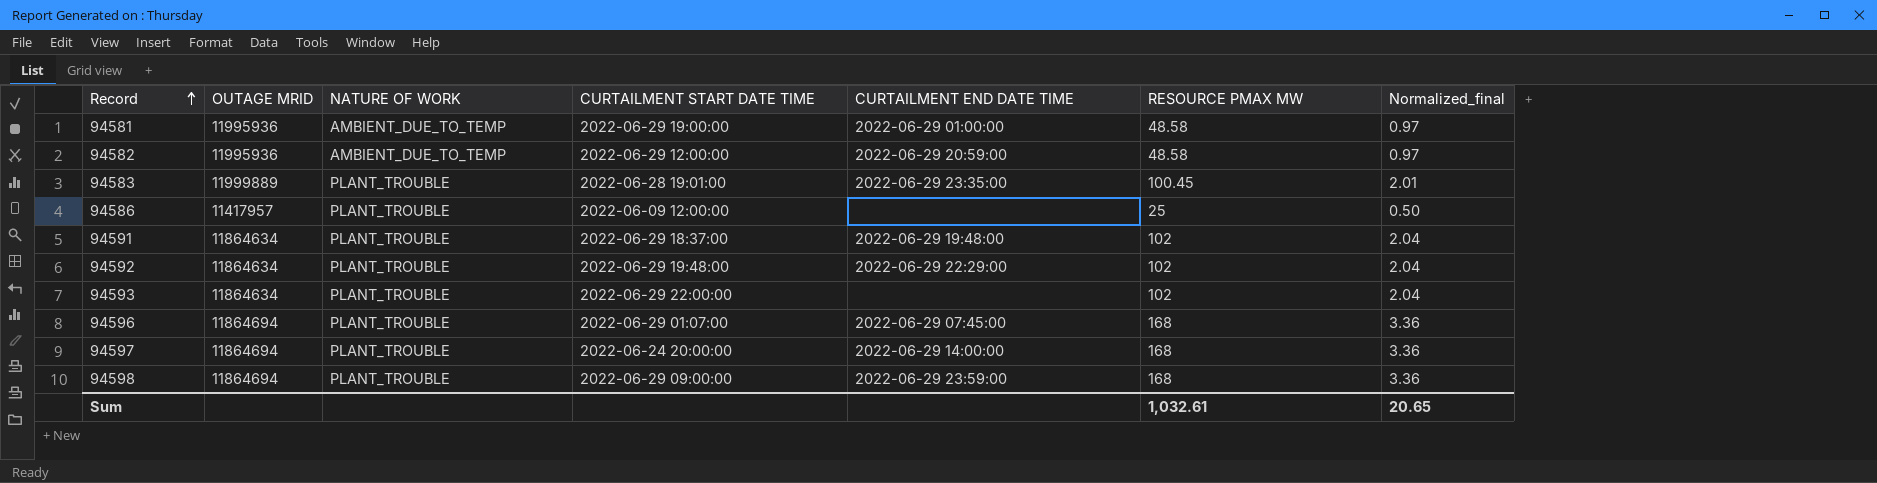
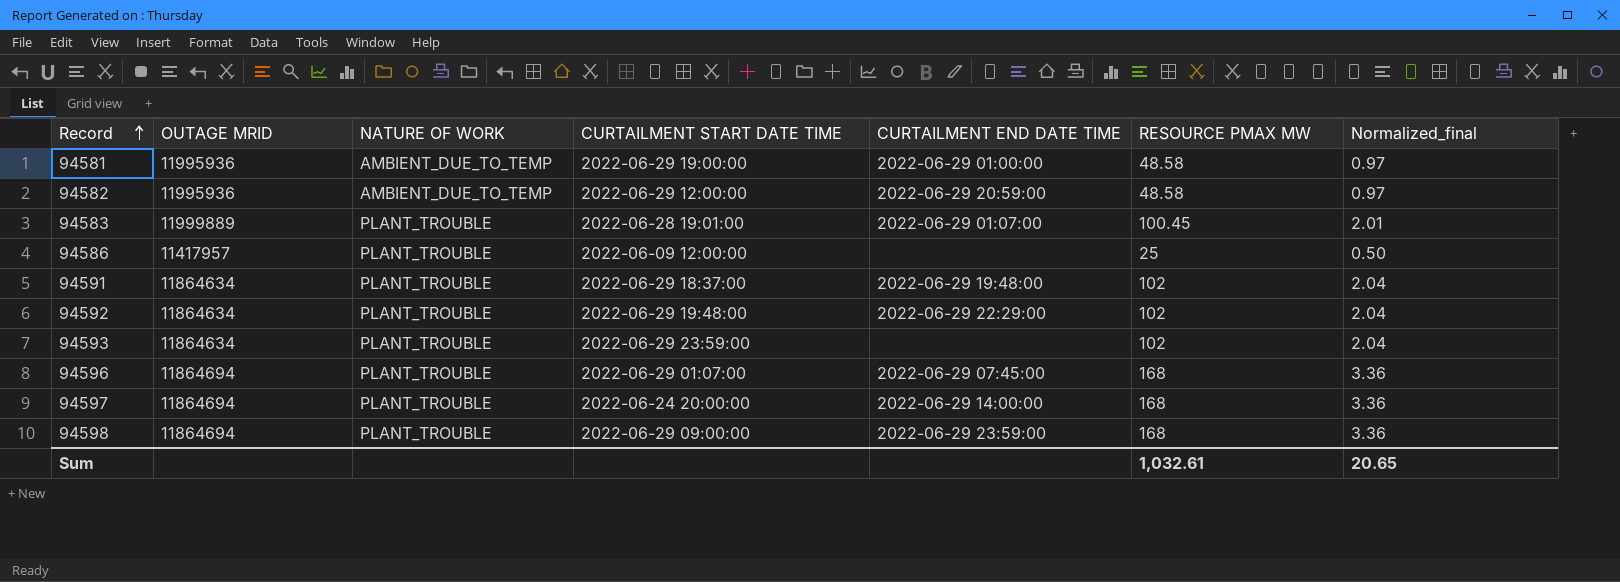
94583 | CURTAILMENT END DATE TIME: 2022-06-29 23:35:00 -> 2022-06-29 01:07:00
94593 | CURTAILMENT START DATE TIME: 2022-06-29 22:00:00 -> 2022-06-29 23:59:00

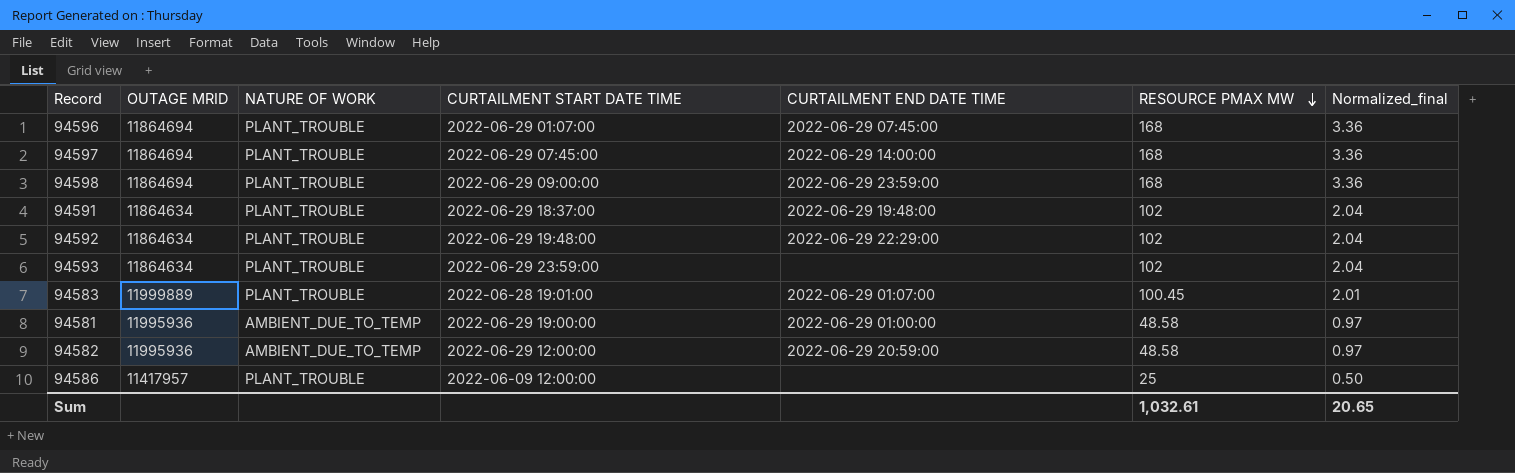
row order: Record ascending -> RESOURCE PMAX MW descending
94597 | CURTAILMENT START DATE TIME: 2022-06-24 20:00:00 -> 2022-06-29 07:45:00

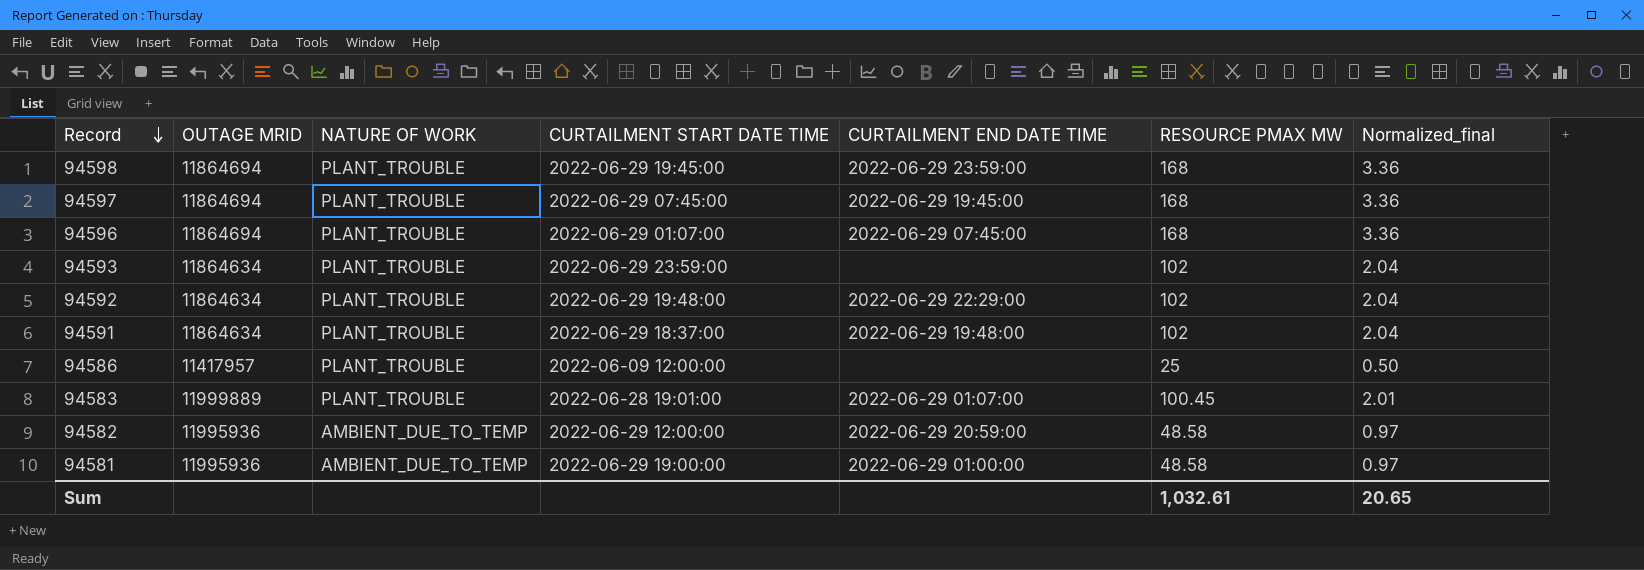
row order: RESOURCE PMAX MW descending -> Record descending
94598 | CURTAILMENT START DATE TIME: 2022-06-29 09:00:00 -> 2022-06-29 19:45:00
94597 | CURTAILMENT END DATE TIME: 2022-06-29 14:00:00 -> 2022-06-29 19:45:00

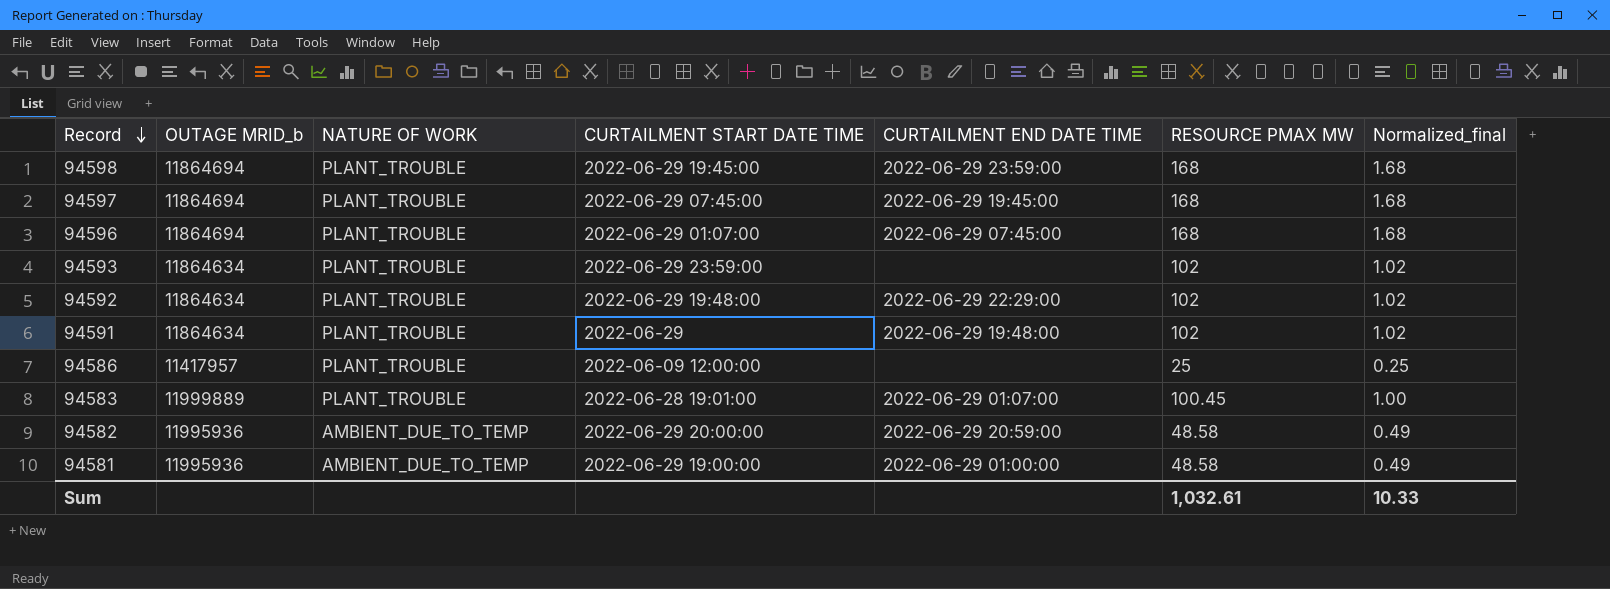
column name: OUTAGE MRID -> OUTAGE MRID_b
column Normalized_final | formula: [RESOURCE PMAX MW] * 0.02 -> [RESOURCE PMAX MW] * 0.01
94591 | CURTAILMENT START DATE TIME: 2022-06-29 18:37:00 -> 2022-06-29
94582 | CURTAILMENT START DATE TIME: 2022-06-29 12:00:00 -> 2022-06-29 20:00:00
Sum | Normalized_final: 20.65 -> 10.33

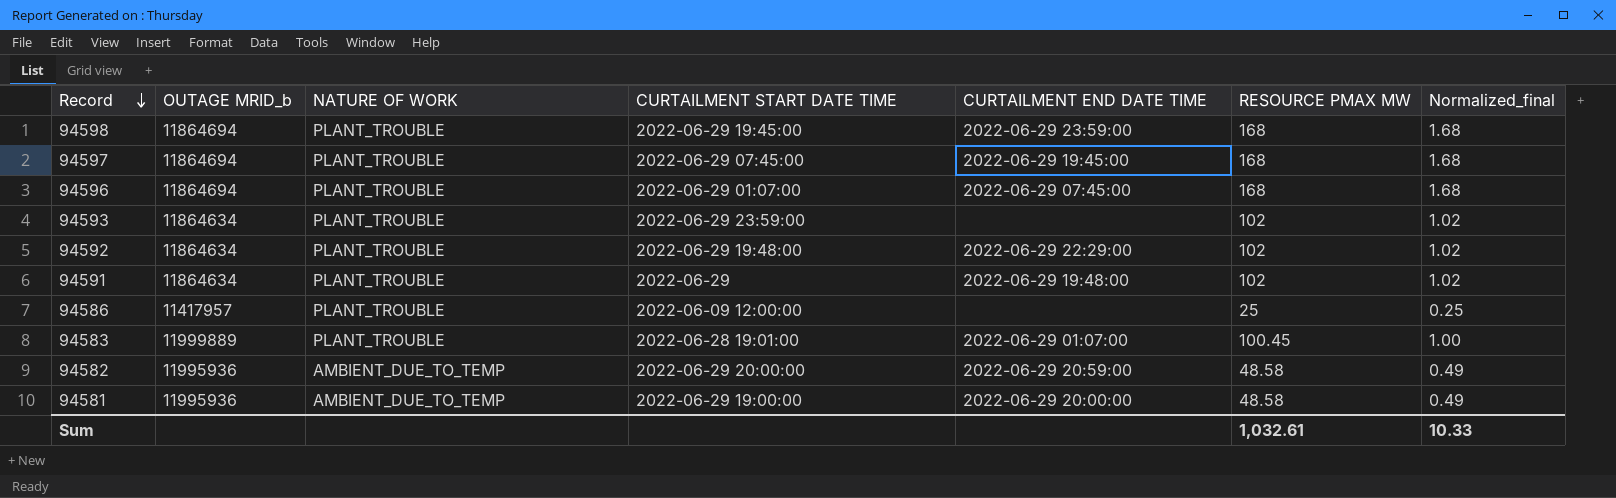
94581 | CURTAILMENT END DATE TIME: 2022-06-29 01:00:00 -> 2022-06-29 20:00:00

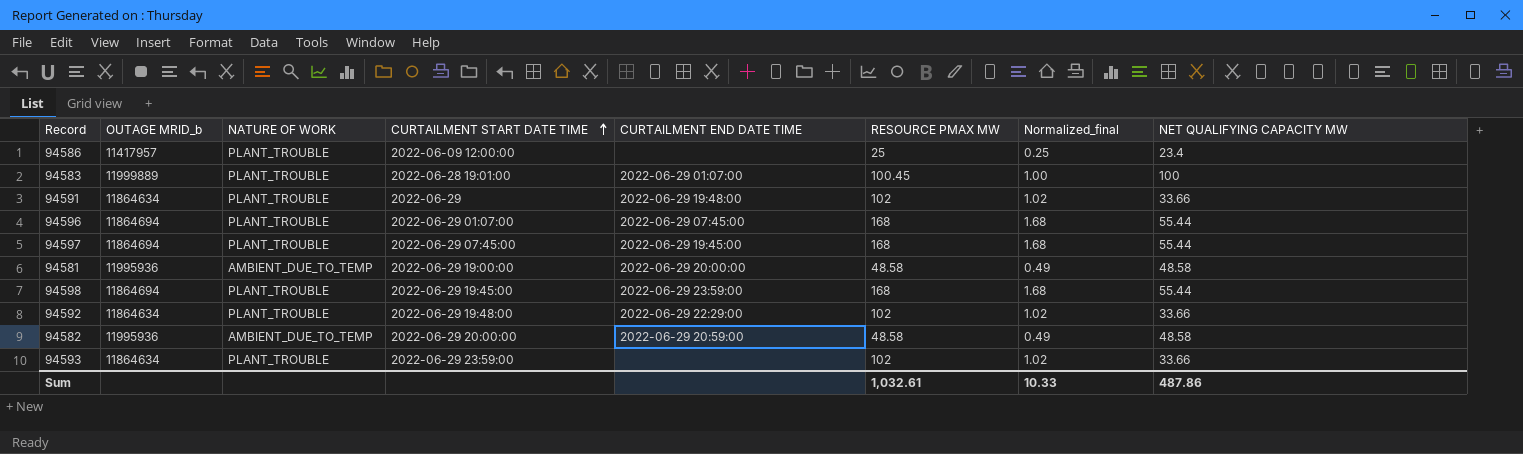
row order: Record descending -> CURTAILMENT START DATE TIME ascending
column NET QUALIFYING CAPACITY MW | position: none -> 8

